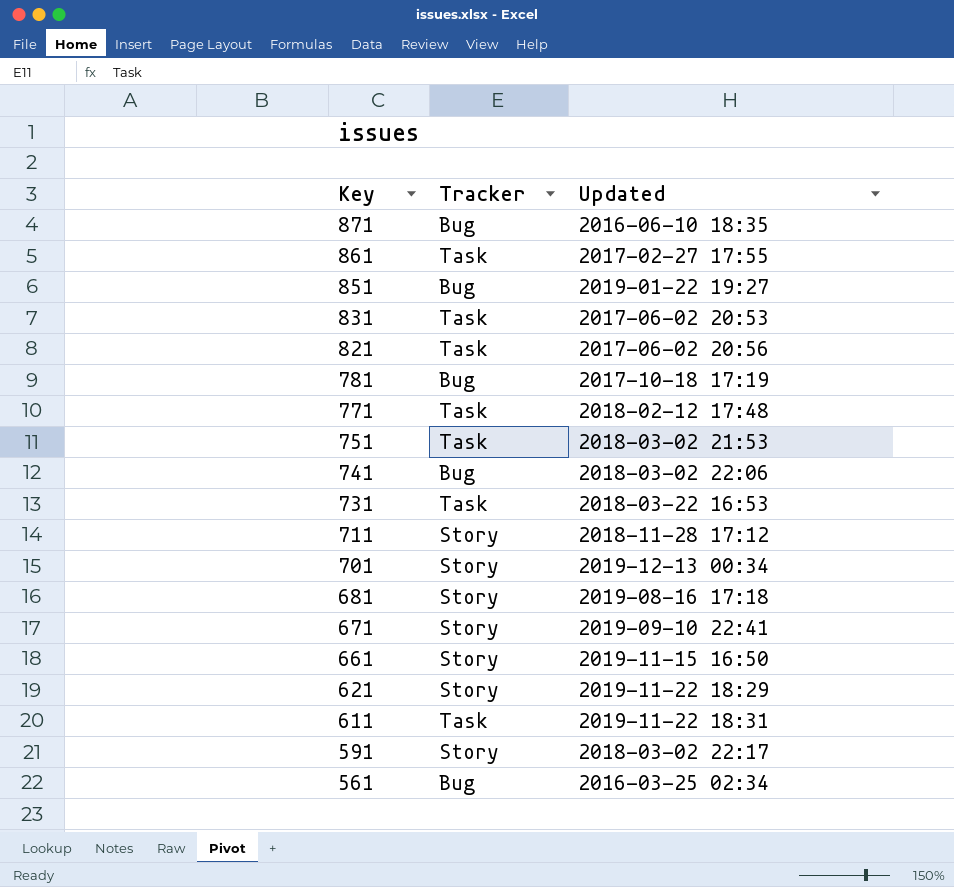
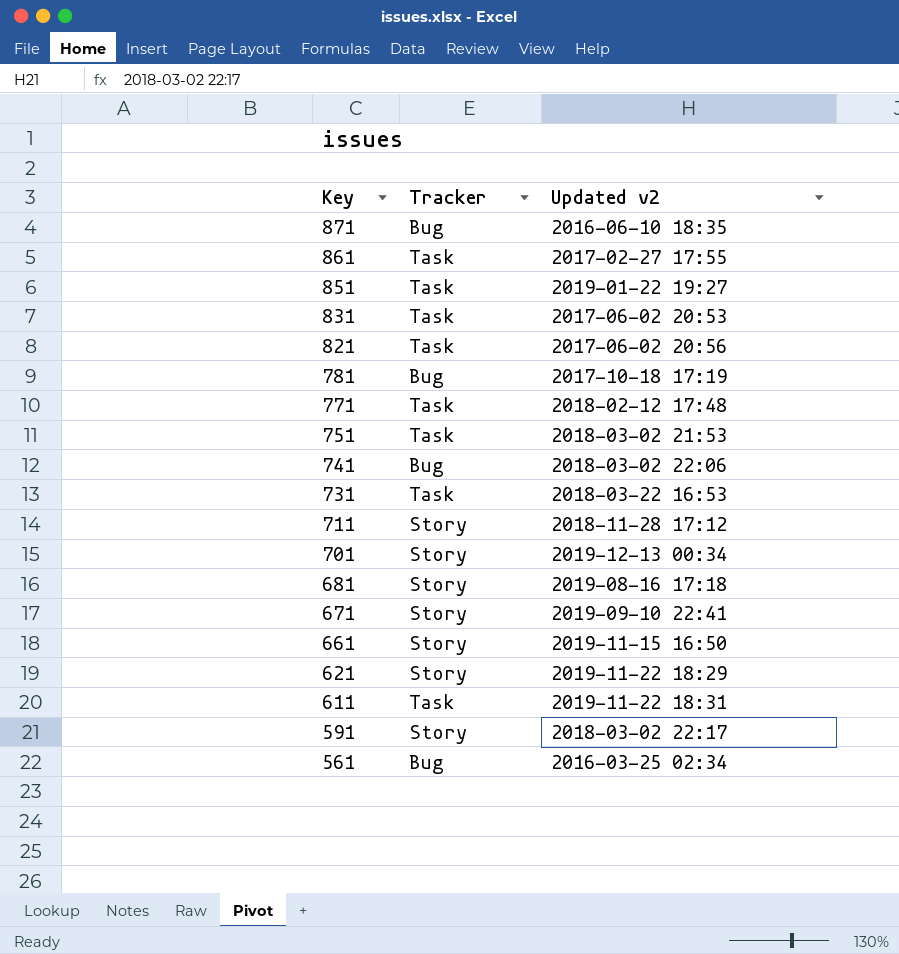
column name: Updated -> Updated v2
851 | Tracker: Bug -> Task

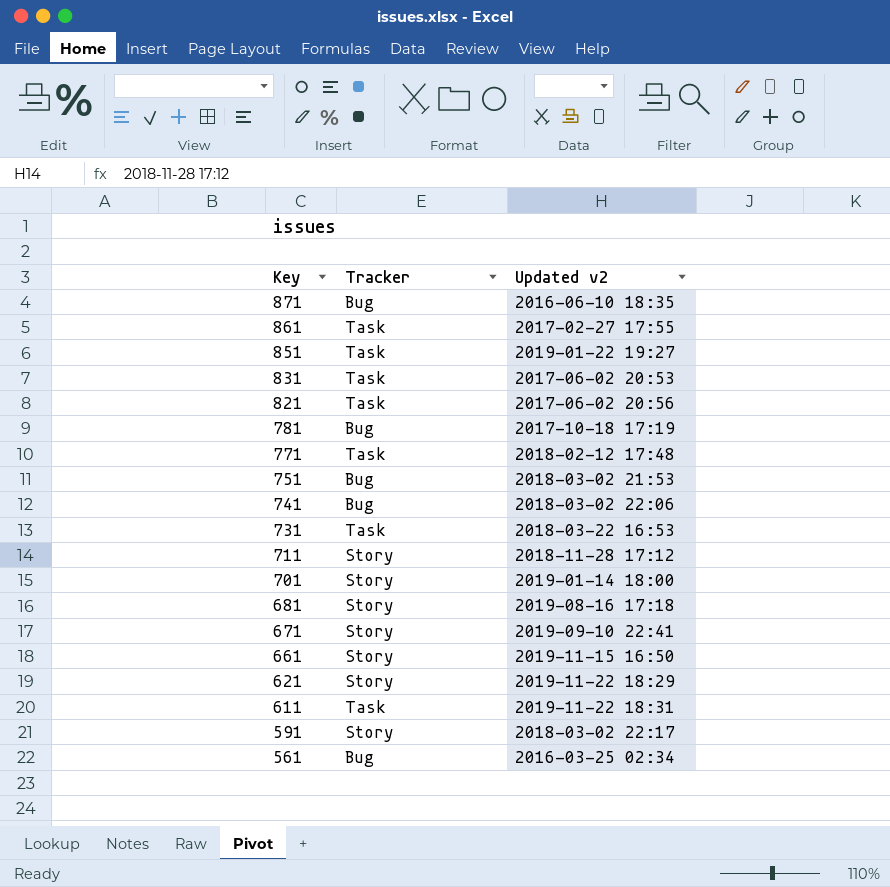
751 | Tracker: Task -> Bug
701 | Updated v2: 2019-12-13 00:34 -> 2019-01-14 18:00

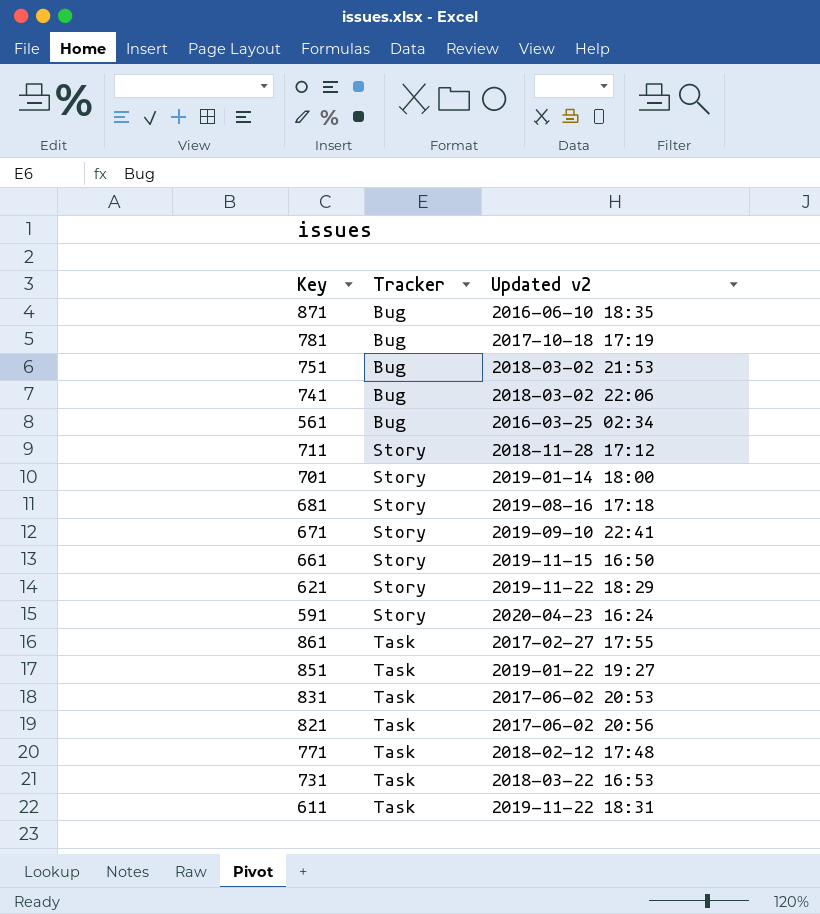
row order: Key descending -> Tracker ascending
591 | Updated v2: 2018-03-02 22:17 -> 2020-04-23 16:24

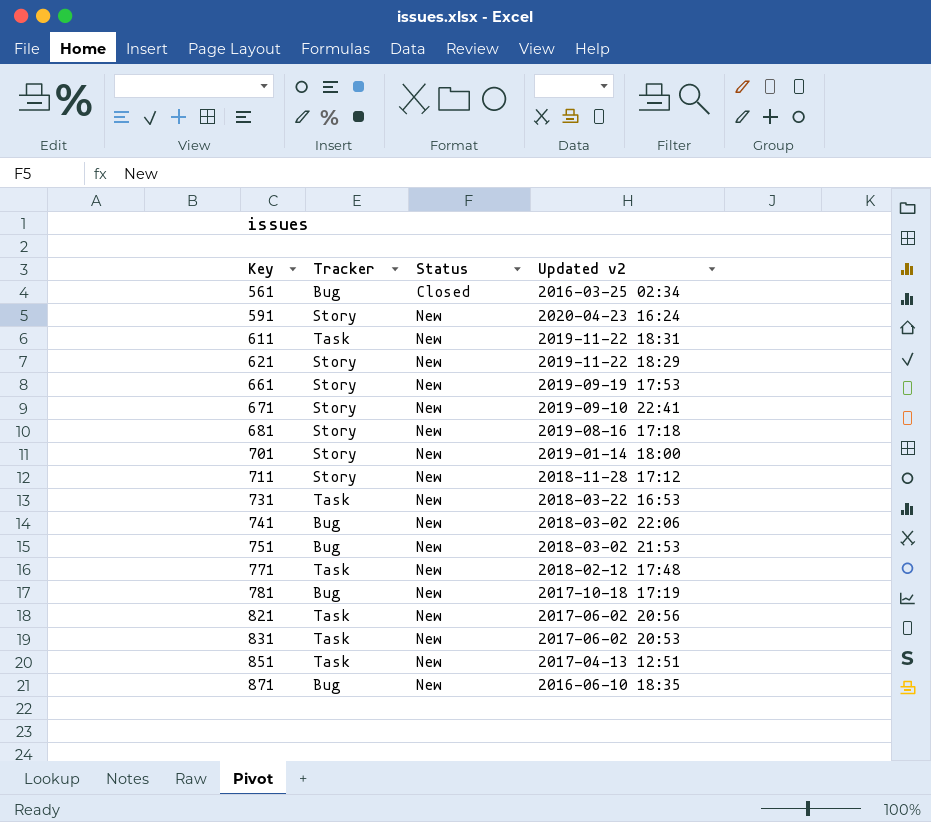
row order: Tracker ascending -> Key ascending
column Status | position: none -> 3
row 861: Task | 2017-02-27 17:55 -> none
661 | Updated v2: 2019-11-15 16:50 -> 2019-09-19 17:53
851 | Updated v2: 2019-01-22 19:27 -> 2017-04-13 12:51

